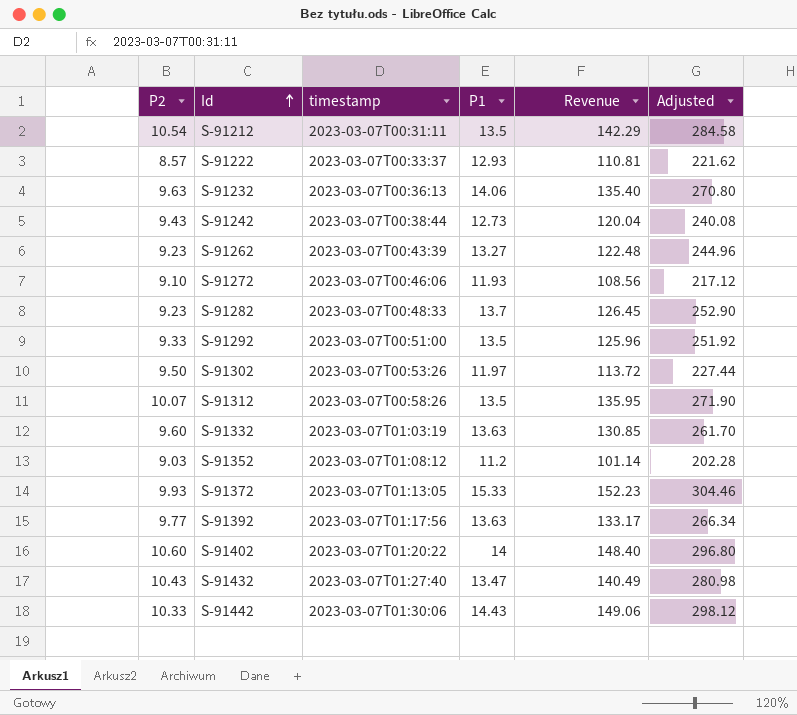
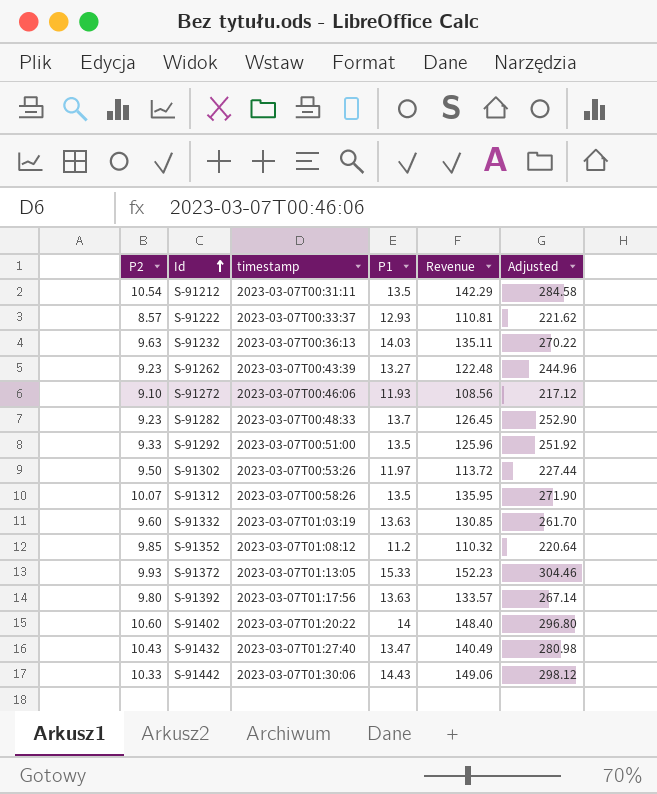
row S-91242: 9.43 | 2023-03-07T00:38:44 | 12.73 | 120.04 | 240.08 -> none
S-91232 | P1: 14.06 -> 14.03
S-91232 | Revenue: 135.40 -> 135.11
S-91232 | Adjusted: 270.80 -> 270.22
S-91352 | P2: 9.03 -> 9.85
S-91352 | Revenue: 101.14 -> 110.32
S-91352 | Adjusted: 202.28 -> 220.64
S-91392 | P2: 9.77 -> 9.80
S-91392 | Revenue: 133.17 -> 133.57
S-91392 | Adjusted: 266.34 -> 267.14

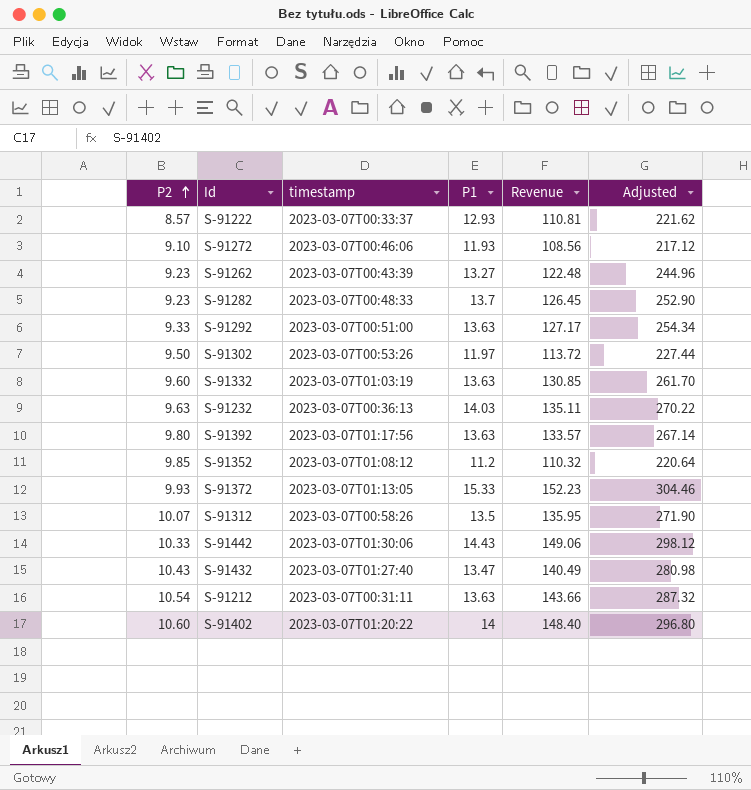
row order: Id ascending -> P2 ascending
S-91292 | P1: 13.5 -> 13.63
S-91292 | Revenue: 125.96 -> 127.17
S-91292 | Adjusted: 251.92 -> 254.34
S-91212 | P1: 13.5 -> 13.63
S-91212 | Revenue: 142.29 -> 143.66
S-91212 | Adjusted: 284.58 -> 287.32

